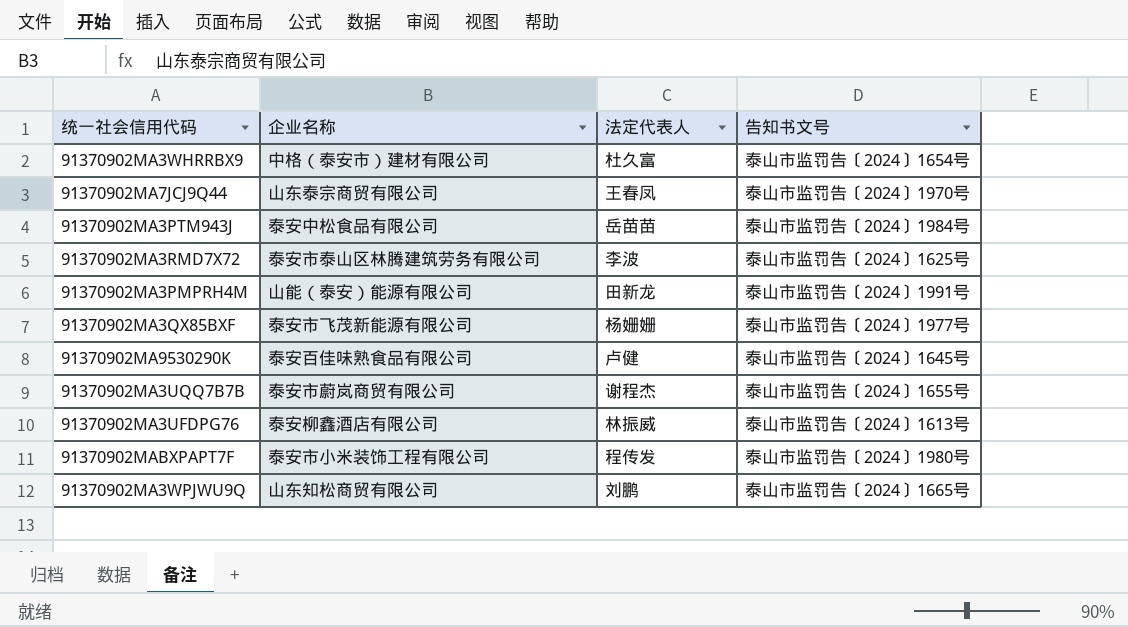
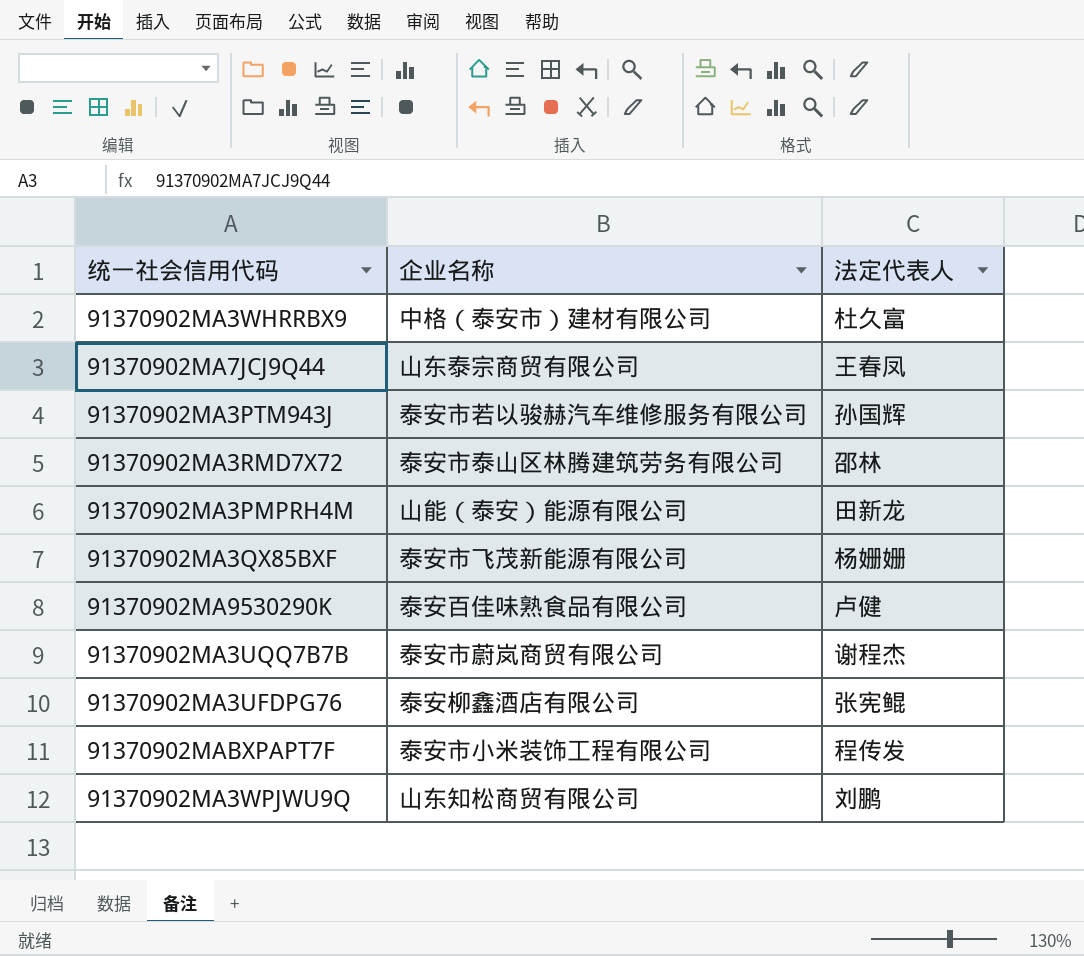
column 告知书文号 | position: 4 -> none
91370902MA3PTM943J | 企业名称: 泰安中松食品有限公司 -> 泰安市若以骏赫汽车维修服务有限公司
91370902MA3PTM943J | 法定代表人: 岳苗苗 -> 孙国辉
91370902MA3RMD7X72 | 法定代表人: 李波 -> 邵林
91370902MA3UFDPG76 | 法定代表人: 林振威 -> 张宪鲲

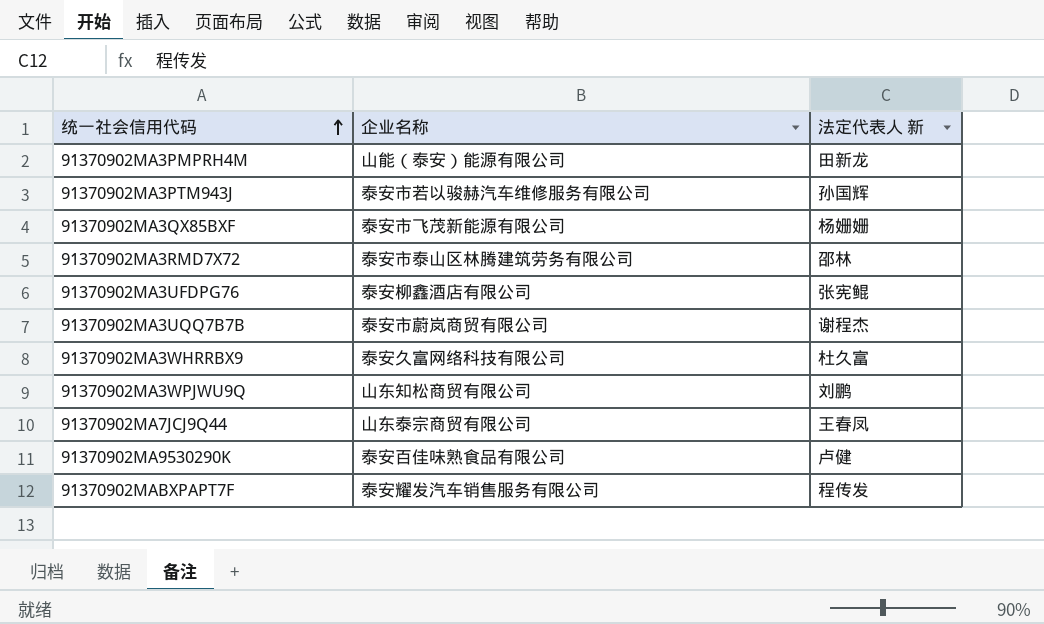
row order: none -> 统一社会信用代码 ascending
column name: 法定代表人 -> 法定代表人 新
91370902MA3WHRRBX9 | 企业名称: 中格（泰安市）建材有限公司 -> 泰安久富网络科技有限公司
91370902MABXPAPT7F | 企业名称: 泰安市小米装饰工程有限公司 -> 泰安耀发汽车销售服务有限公司

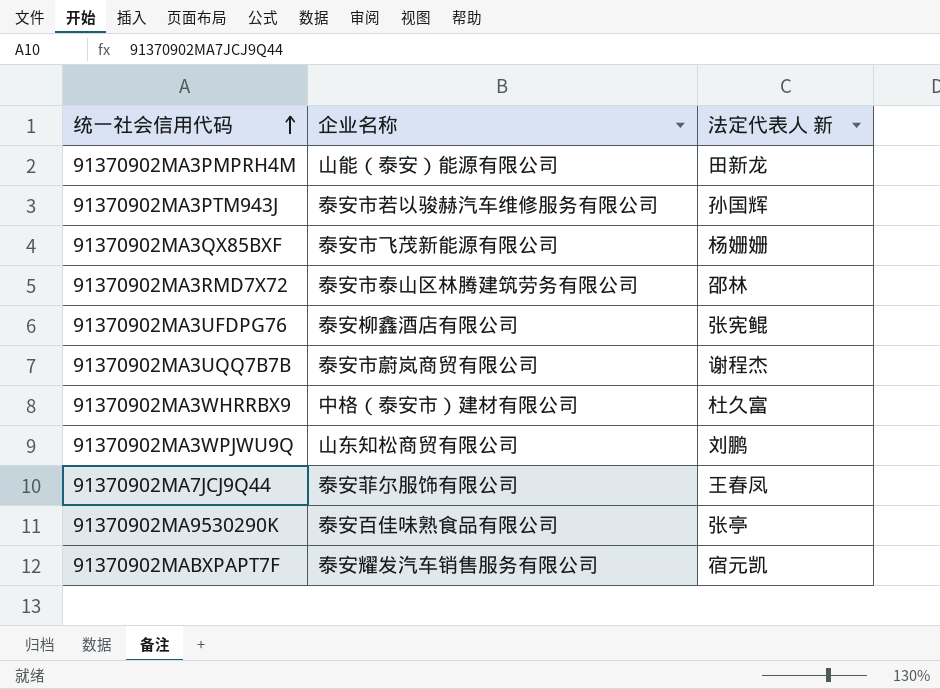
91370902MA3WHRRBX9 | 企业名称: 泰安久富网络科技有限公司 -> 中格（泰安市）建材有限公司
91370902MA7JCJ9Q44 | 企业名称: 山东泰宗商贸有限公司 -> 泰安菲尔服饰有限公司
91370902MA9530290K | 法定代表人 新: 卢健 -> 张亭
91370902MABXPAPT7F | 法定代表人 新: 程传发 -> 宿元凯

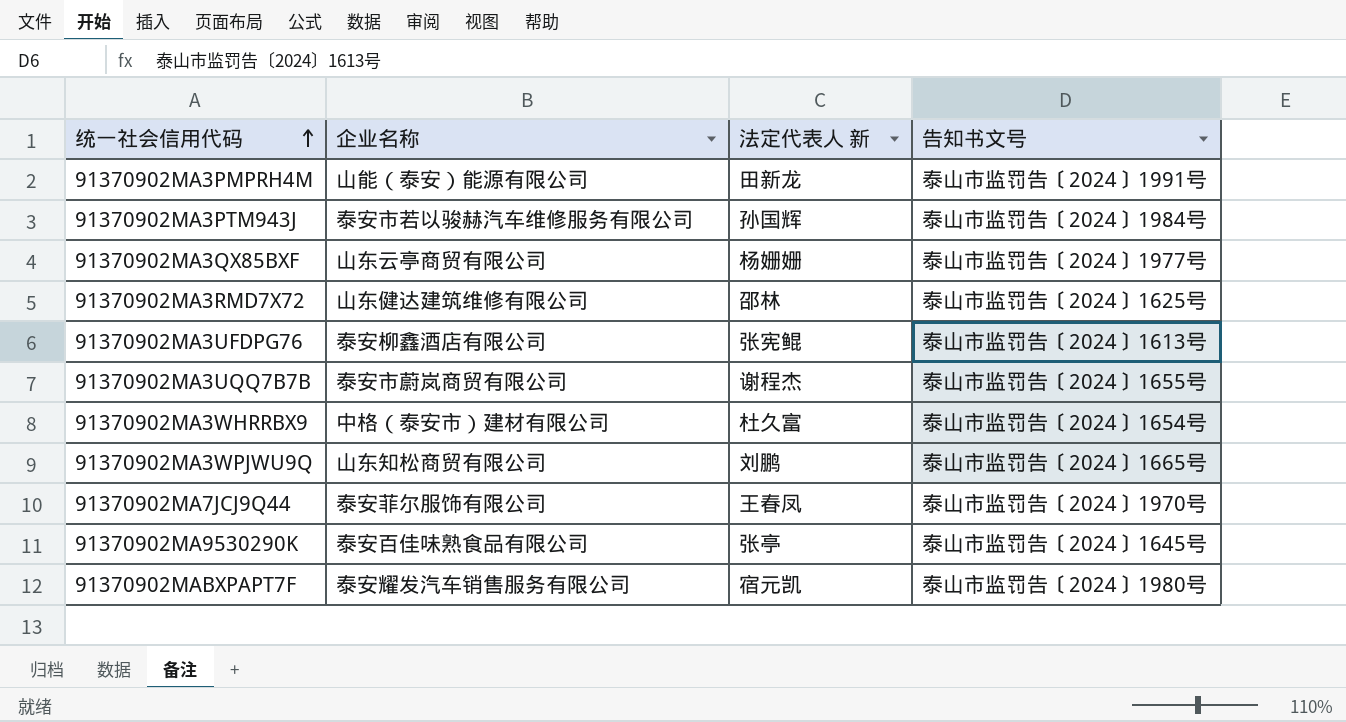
column 告知书文号 | position: none -> 4
91370902MA3QX85BXF | 企业名称: 泰安市飞茂新能源有限公司 -> 山东云亭商贸有限公司
91370902MA3RMD7X72 | 企业名称: 泰安市泰山区林腾建筑劳务有限公司 -> 山东健达建筑维修有限公司

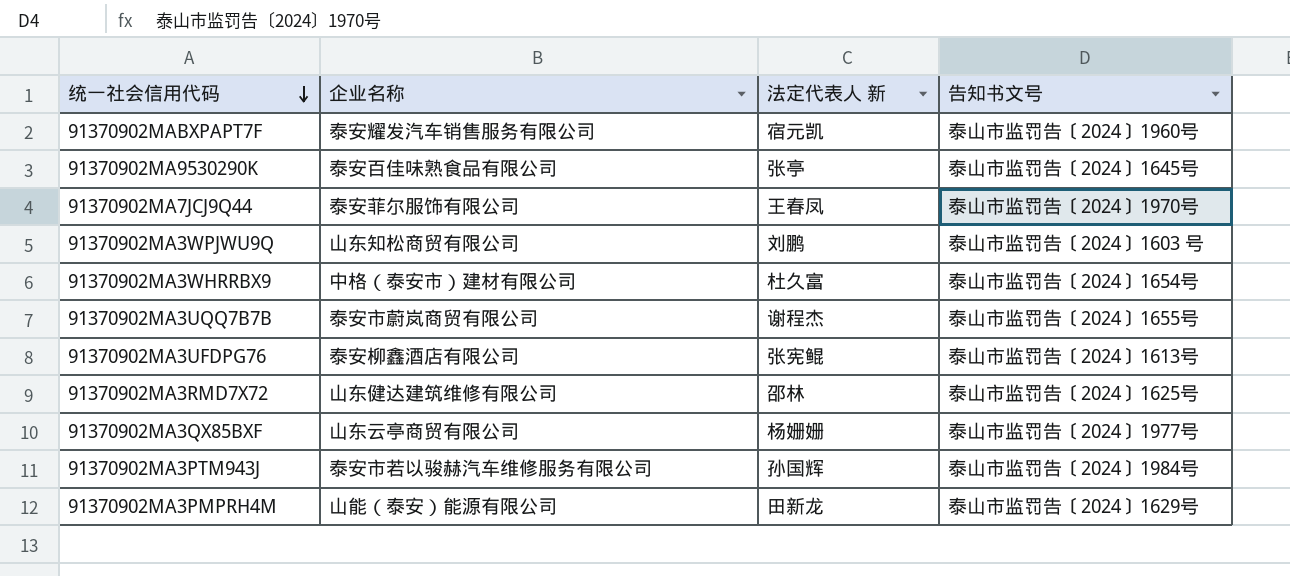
row order: 统一社会信用代码 ascending -> 统一社会信用代码 descending
91370902MABXPAPT7F | 告知书文号: 泰山市监罚告〔2024〕1980号 -> 泰山市监罚告〔2024〕1960号
91370902MA3WPJWU9Q | 告知书文号: 泰山市监罚告〔2024〕1665号 -> 泰山市监罚告〔2024〕1603 号
91370902MA3PMPRH4M | 告知书文号: 泰山市监罚告〔2024〕1991号 -> 泰山市监罚告〔2024〕1629号

